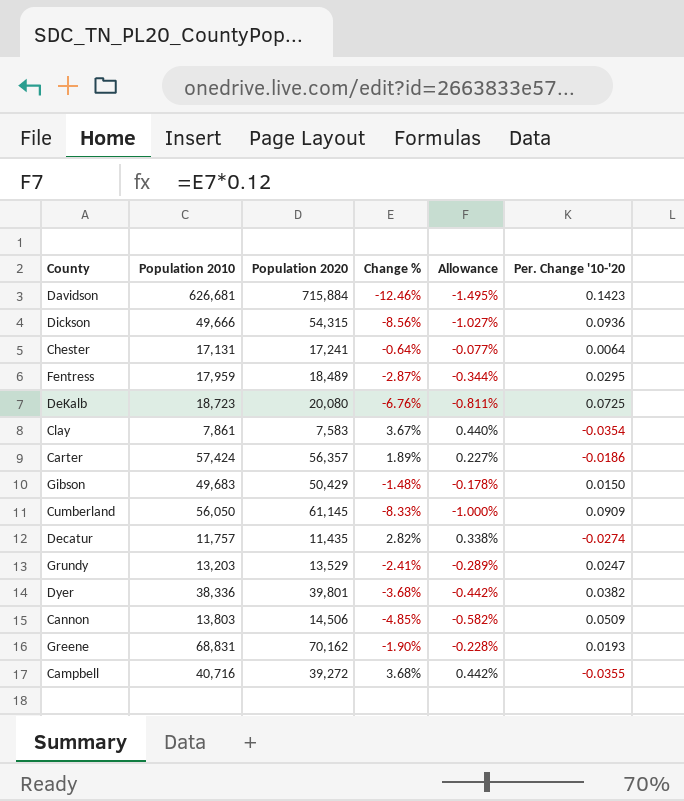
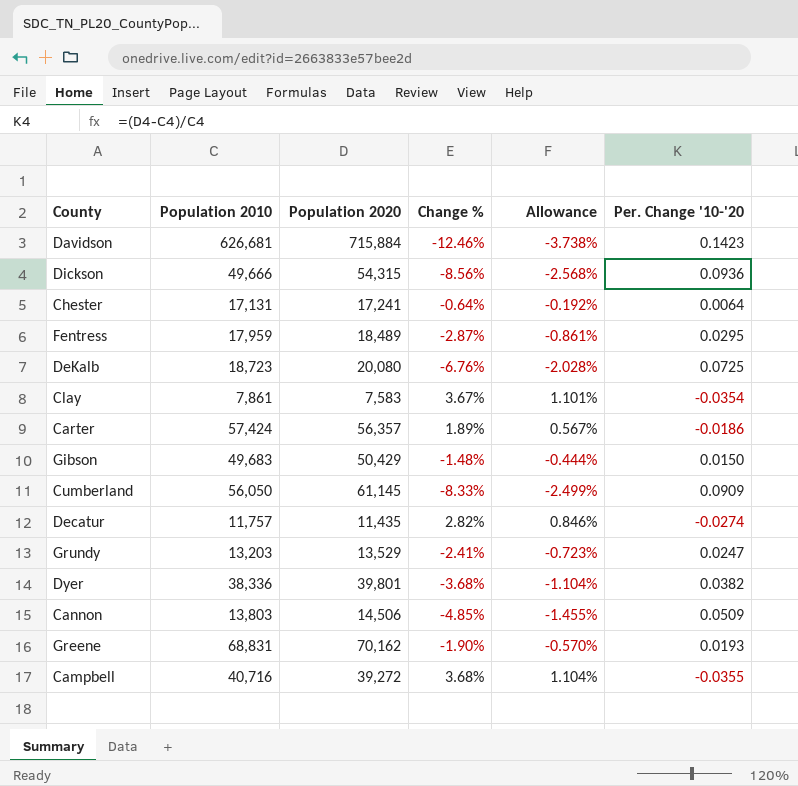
column Allowance | formula: [Change %] * 0.12 -> [Change %] * 0.3

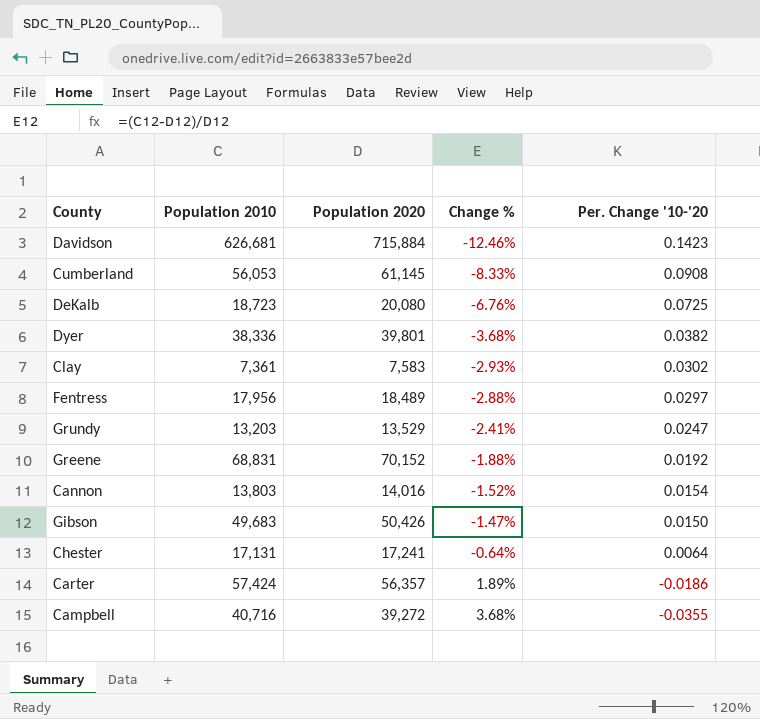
row order: none -> Change % ascending
column Allowance | formula: [Change %] * 0.3 -> none
row Dickson: 49,666 | 54,315 | -8.56% | -2.568% | 0.0936 -> none
row Decatur: 11,757 | 11,435 | 2.82% | 0.846% | -0.0274 -> none
Cumberland | Population 2010: 56,050 -> 56,053
Cumberland | Per. Change '10-'20: 0.0909 -> 0.0908
Clay | Population 2010: 7,861 -> 7,361
Clay | Change %: 3.67% -> -2.93%
Clay | Per. Change '10-'20: -0.0354 -> 0.0302
Fentress | Population 2010: 17,959 -> 17,956
Fentress | Change %: -2.87% -> -2.88%
Fentress | Per. Change '10-'20: 0.0295 -> 0.0297
Greene | Population 2020: 70,162 -> 70,152
Greene | Change %: -1.90% -> -1.88%
Greene | Per. Change '10-'20: 0.0193 -> 0.0192
Cannon | Population 2020: 14,506 -> 14,016
Cannon | Change %: -4.85% -> -1.52%
Cannon | Per. Change '10-'20: 0.0509 -> 0.0154
Gibson | Population 2020: 50,429 -> 50,426
Gibson | Change %: -1.48% -> -1.47%

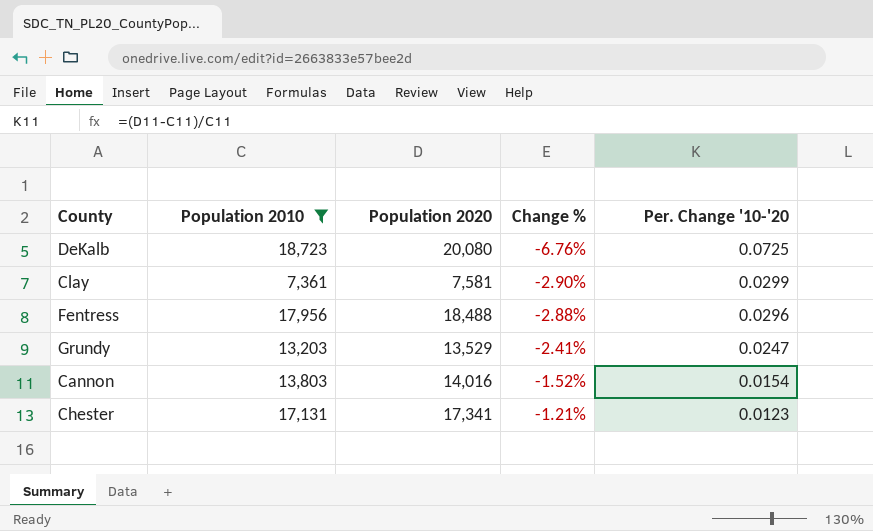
filter: none -> Population 2010 <= 18,723
Clay | Population 2020: 7,583 -> 7,581
Clay | Change %: -2.93% -> -2.90%
Clay | Per. Change '10-'20: 0.0302 -> 0.0299
Fentress | Population 2020: 18,489 -> 18,488
Fentress | Per. Change '10-'20: 0.0297 -> 0.0296
Chester | Population 2020: 17,241 -> 17,341
Chester | Change %: -0.64% -> -1.21%
Chester | Per. Change '10-'20: 0.0064 -> 0.0123

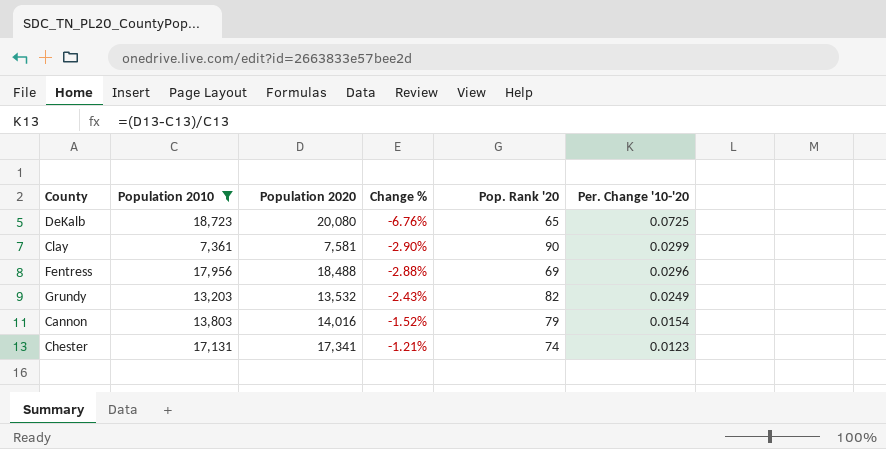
column Pop. Rank '20 | position: none -> 5
Grundy | Population 2020: 13,529 -> 13,532
Grundy | Change %: -2.41% -> -2.43%
Grundy | Per. Change '10-'20: 0.0247 -> 0.0249

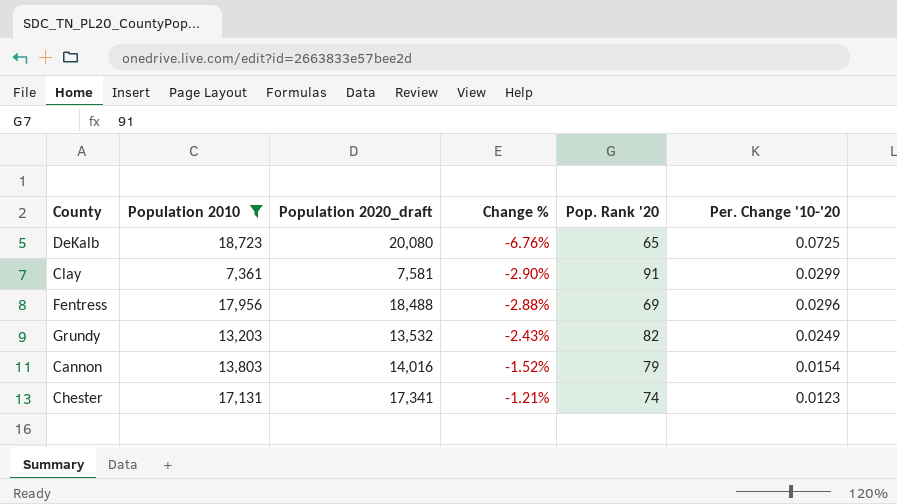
column name: Population 2020 -> Population 2020_draft
Clay | Pop. Rank '20: 90 -> 91

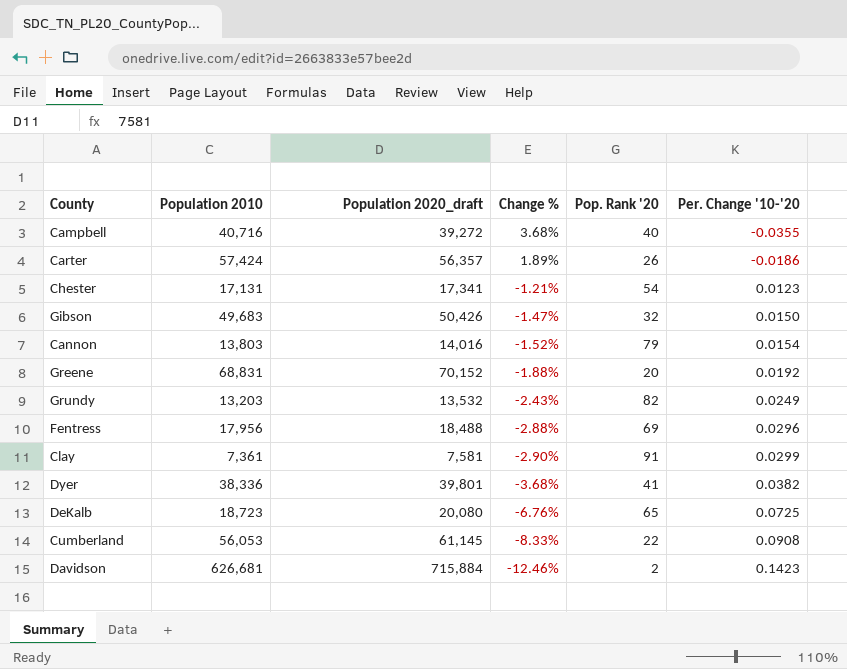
filter: Population 2010 <= 18,723 -> none
row order: Change % ascending -> Change % descending
Chester | Pop. Rank '20: 74 -> 54

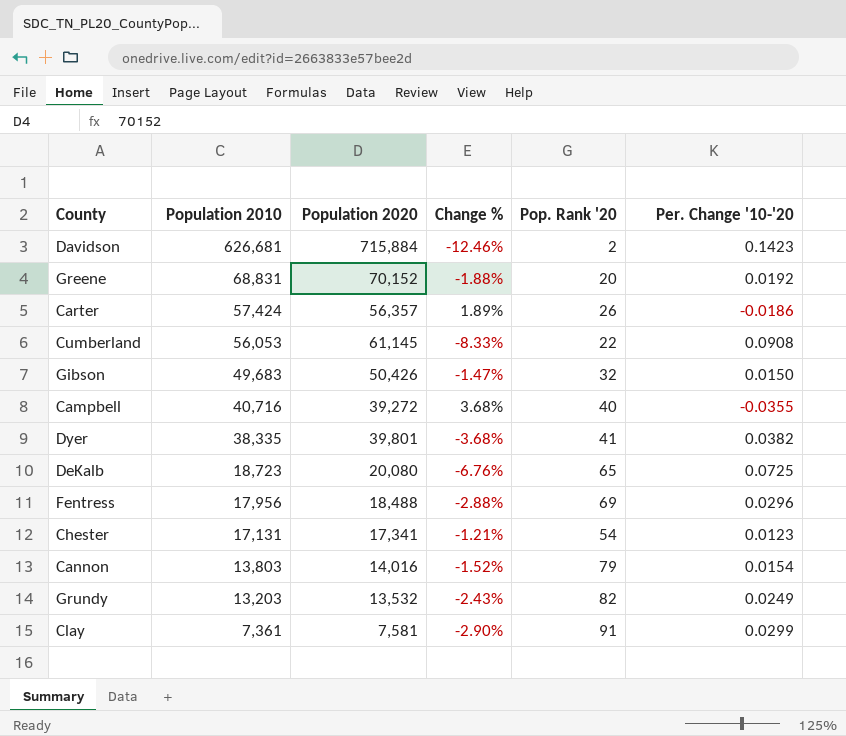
row order: Change % descending -> Population 2010 descending
column name: Population 2020_draft -> Population 2020
Dyer | Population 2010: 38,336 -> 38,335

